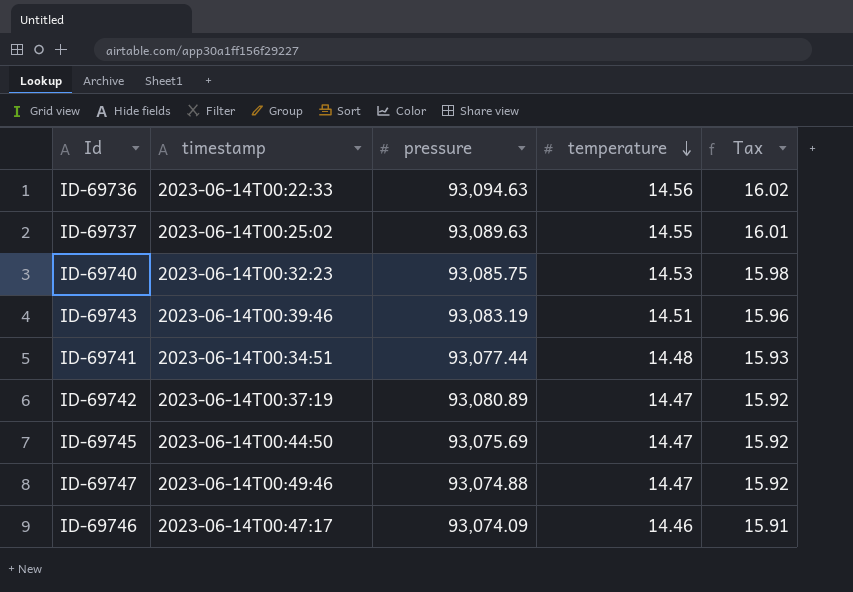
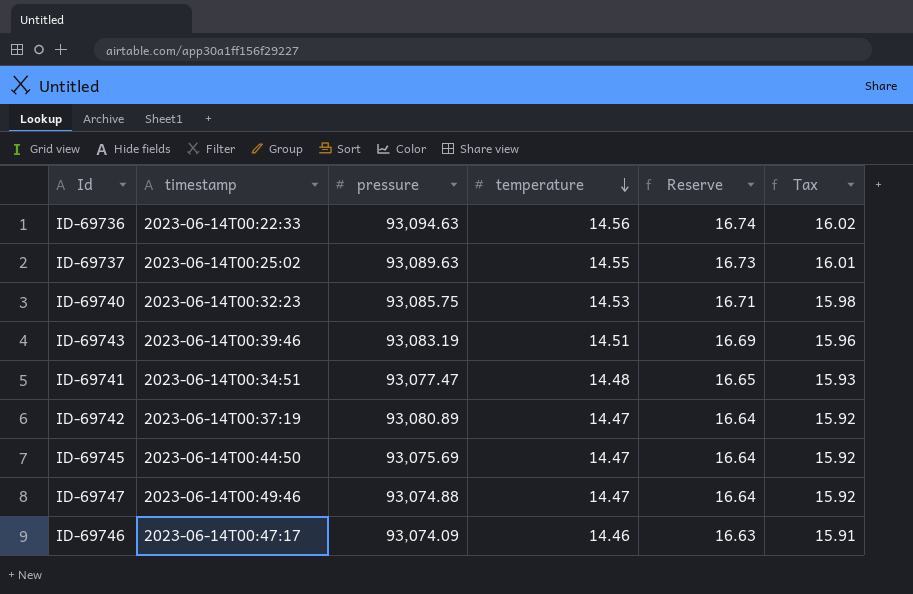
column Reserve | formula: none -> [temperature] * 1.15
ID-69741 | pressure: 93,077.44 -> 93,077.47

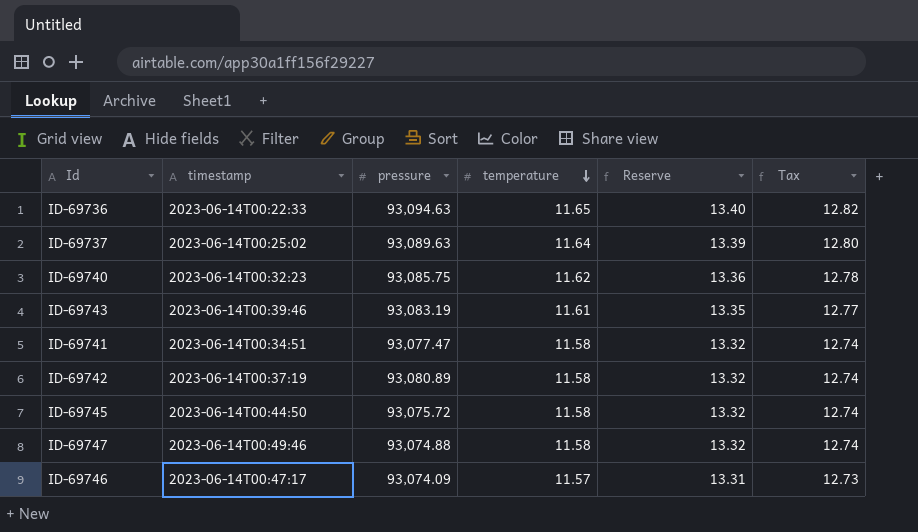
ID-69736 | temperature: 14.56 -> 11.65
ID-69736 | Reserve: 16.74 -> 13.40
ID-69736 | Tax: 16.02 -> 12.82
ID-69737 | temperature: 14.55 -> 11.64
ID-69737 | Reserve: 16.73 -> 13.39
ID-69737 | Tax: 16.01 -> 12.80
ID-69740 | temperature: 14.53 -> 11.62
ID-69740 | Reserve: 16.71 -> 13.36
ID-69740 | Tax: 15.98 -> 12.78
ID-69743 | temperature: 14.51 -> 11.61
ID-69743 | Reserve: 16.69 -> 13.35
ID-69743 | Tax: 15.96 -> 12.77
ID-69741 | temperature: 14.48 -> 11.58
ID-69741 | Reserve: 16.65 -> 13.32
ID-69741 | Tax: 15.93 -> 12.74
ID-69742 | temperature: 14.47 -> 11.58
ID-69742 | Reserve: 16.64 -> 13.32
ID-69742 | Tax: 15.92 -> 12.74
ID-69745 | pressure: 93,075.69 -> 93,075.72
ID-69745 | temperature: 14.47 -> 11.58
ID-69745 | Reserve: 16.64 -> 13.32
ID-69745 | Tax: 15.92 -> 12.74
ID-69747 | temperature: 14.47 -> 11.58
ID-69747 | Reserve: 16.64 -> 13.32
ID-69747 | Tax: 15.92 -> 12.74
ID-69746 | temperature: 14.46 -> 11.57
ID-69746 | Reserve: 16.63 -> 13.31
ID-69746 | Tax: 15.91 -> 12.73

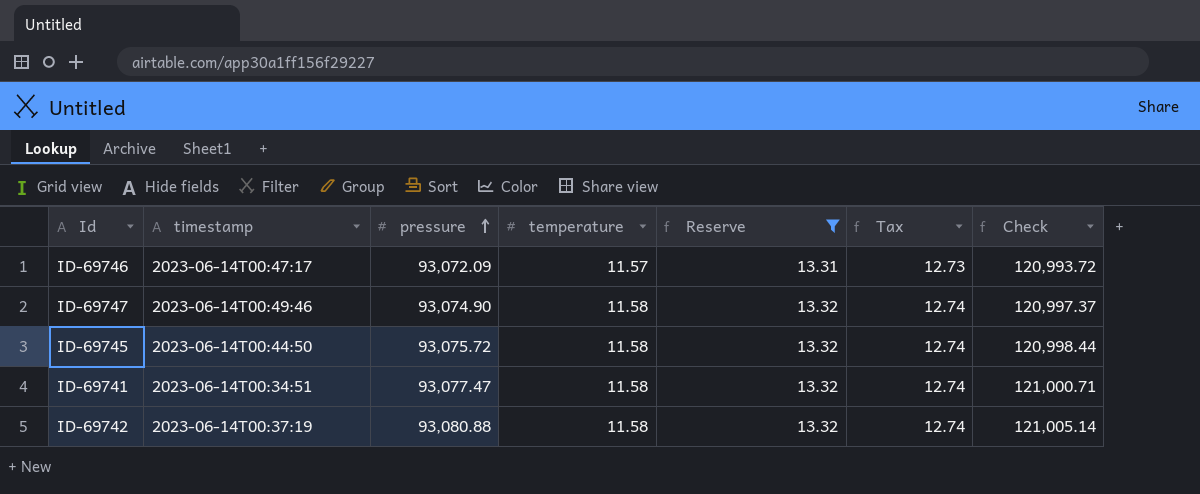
filter: none -> Reserve <= 13.32
row order: temperature descending -> pressure ascending
column Check | formula: none -> [pressure] * 1.3
ID-69746 | pressure: 93,074.09 -> 93,072.09
ID-69747 | pressure: 93,074.88 -> 93,074.90
ID-69742 | pressure: 93,080.89 -> 93,080.88

